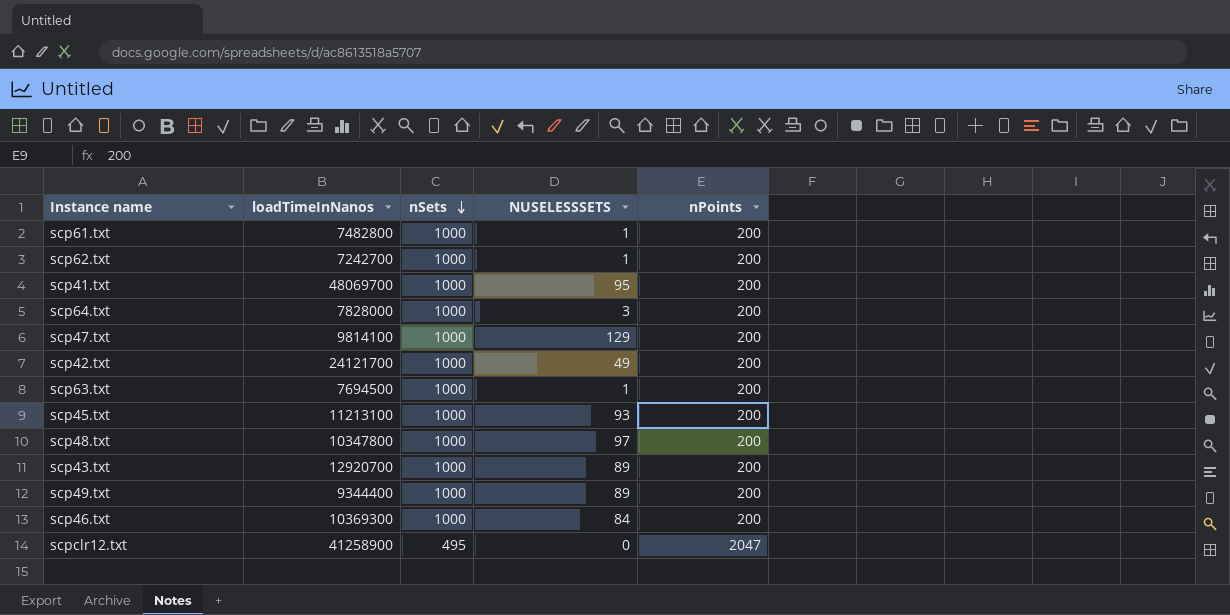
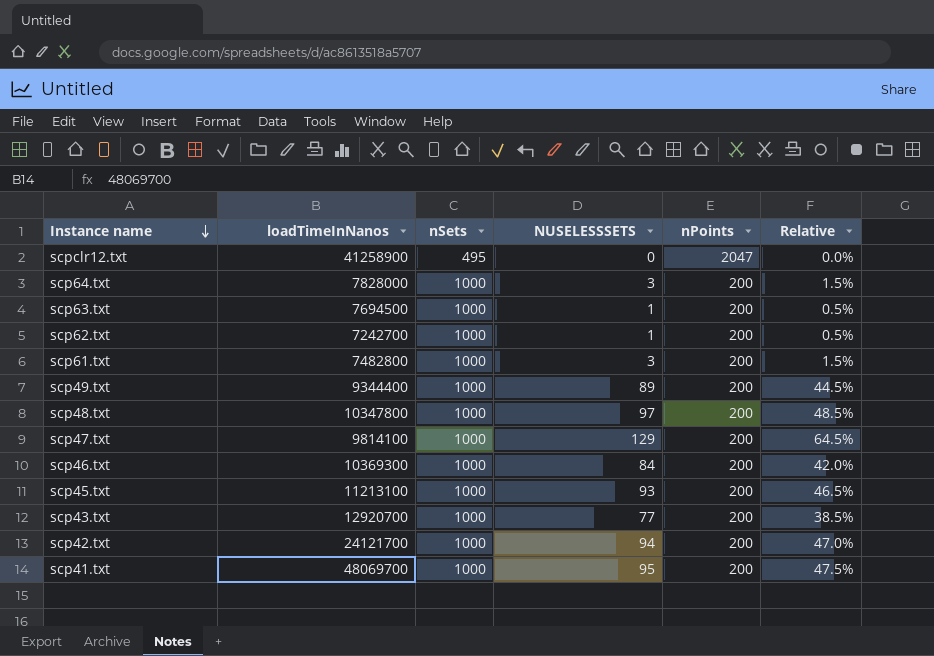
row order: nSets descending -> Instance name descending
column Relative | formula: none -> [NUSELESSSETS] / [nPoints]
scp61.txt | NUSELESSSETS: 1 -> 3
scp43.txt | NUSELESSSETS: 89 -> 77
scp42.txt | NUSELESSSETS: 49 -> 94

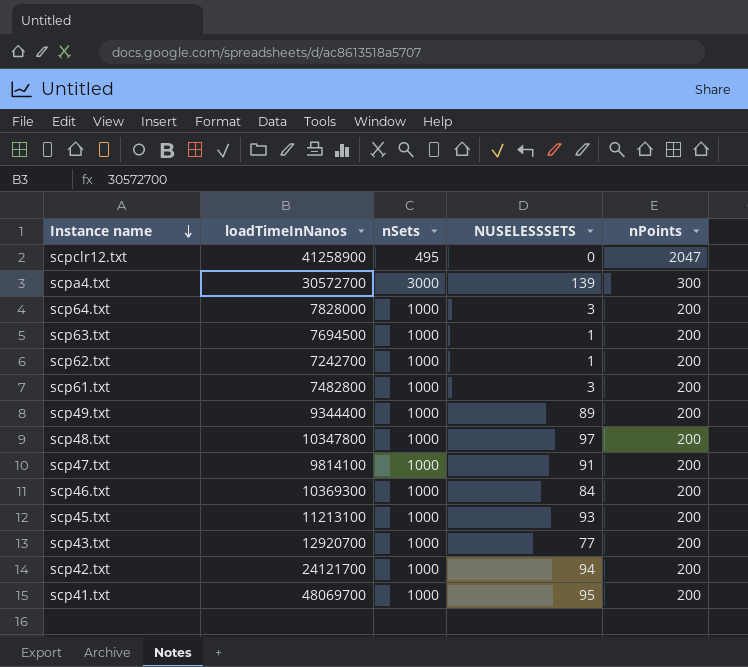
column Relative | formula: [NUSELESSSETS] / [nPoints] -> none
row scpa4.txt: none -> 30572700 | 3000 | 139 | 300
scp47.txt | NUSELESSSETS: 129 -> 91

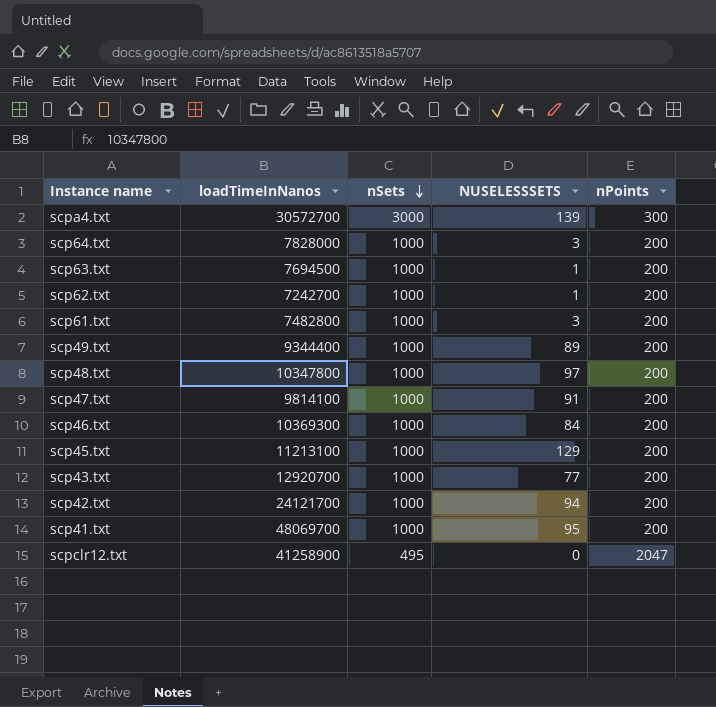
row order: Instance name descending -> nSets descending
scp45.txt | NUSELESSSETS: 93 -> 129

